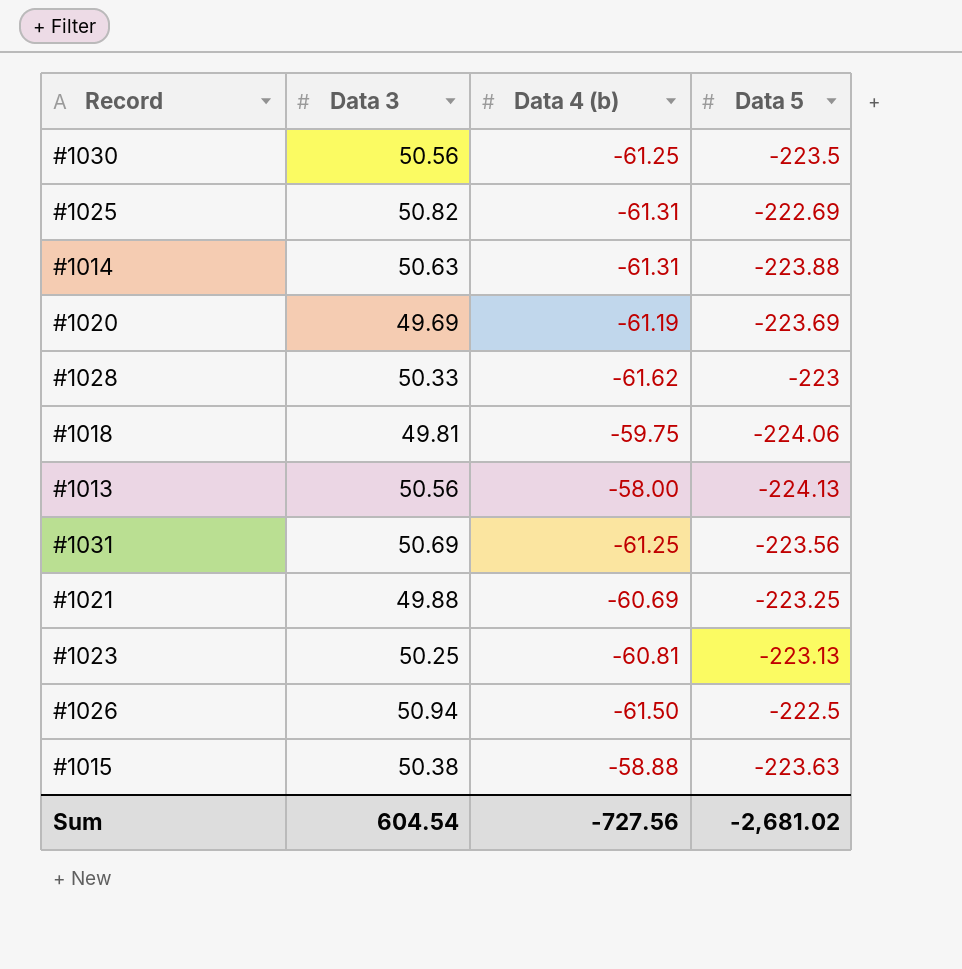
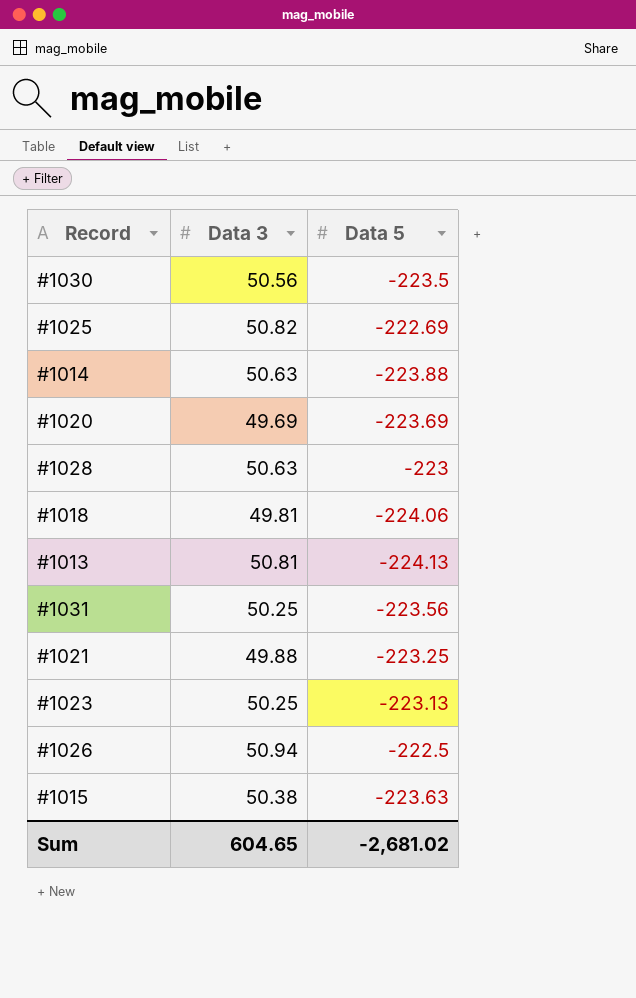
column Data 4 (b) | position: 3 -> none
#1028 | Data 3: 50.33 -> 50.63
#1013 | Data 3: 50.56 -> 50.81
#1031 | Data 3: 50.69 -> 50.25
Sum | Data 3: 604.54 -> 604.65

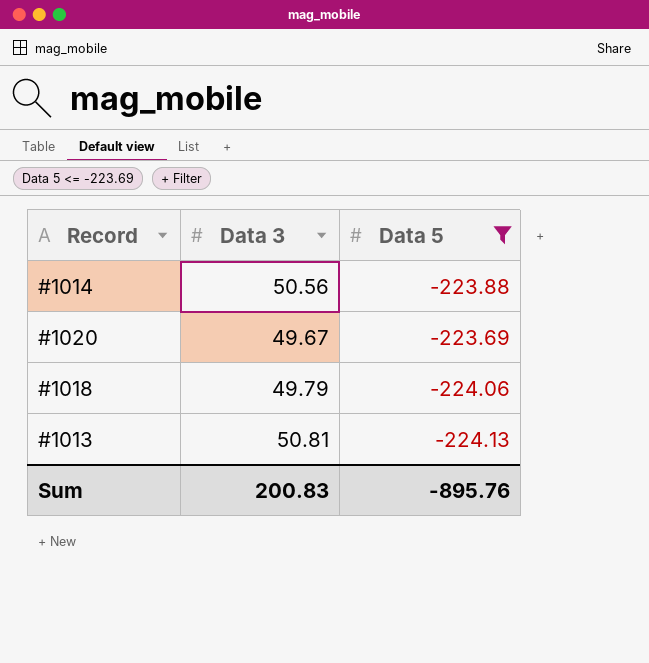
filter: none -> Data 5 <= -223.69
#1014 | Data 3: 50.63 -> 50.56
#1020 | Data 3: 49.69 -> 49.67
#1018 | Data 3: 49.81 -> 49.79
Sum | Data 3: 604.65 -> 200.83
Sum | Data 5: -2,681.02 -> -895.76

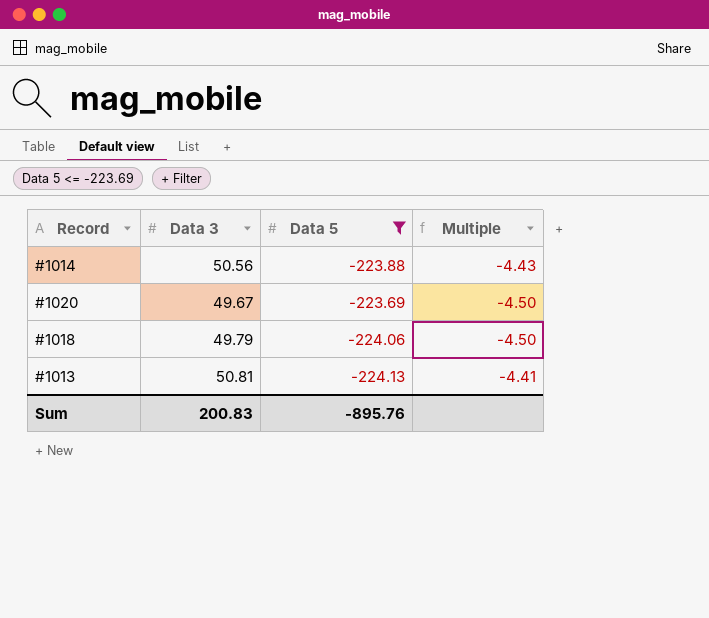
column Multiple | formula: none -> [Data 5] / [Data 3]

